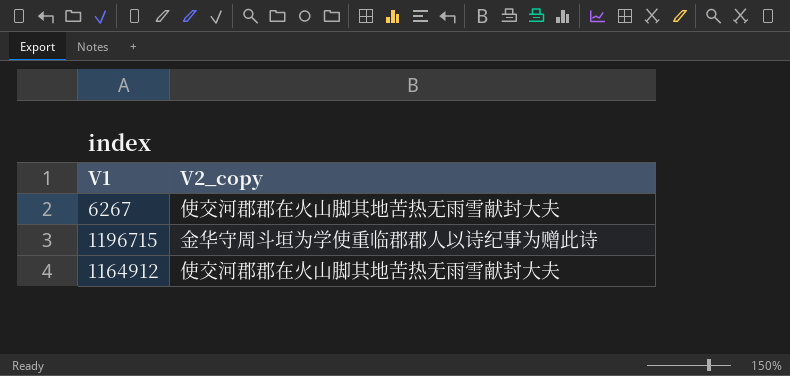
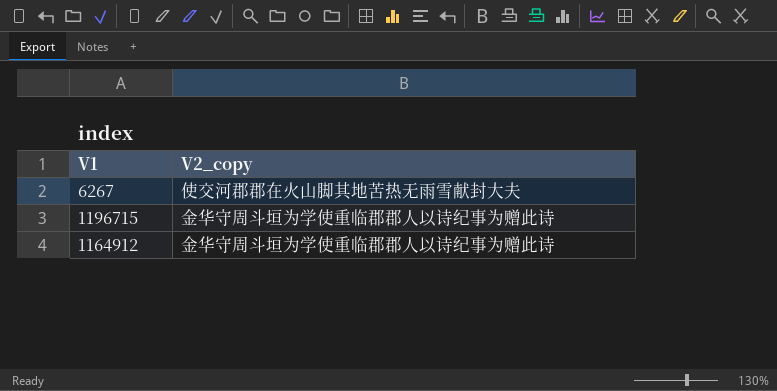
1164912 | V2_copy: 使交河郡郡在火山脚其地苦热无雨雪献封大夫 -> 金华守周斗垣为学使重临郡郡人以诗纪事为赠此诗

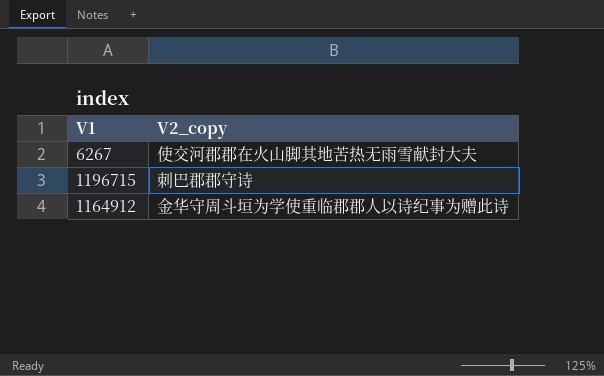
1196715 | V2_copy: 金华守周斗垣为学使重临郡郡人以诗纪事为赠此诗 -> 刺巴郡郡守诗

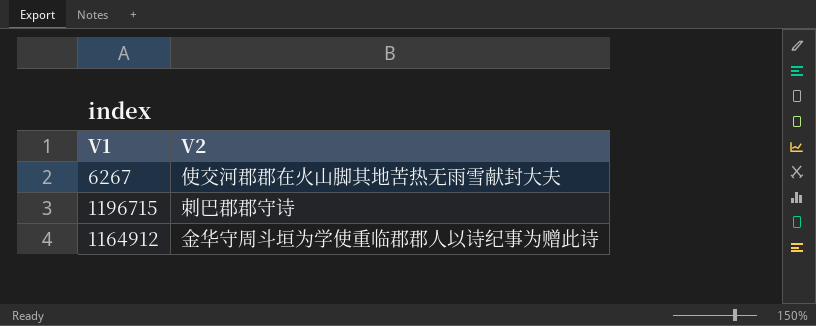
column name: V2_copy -> V2

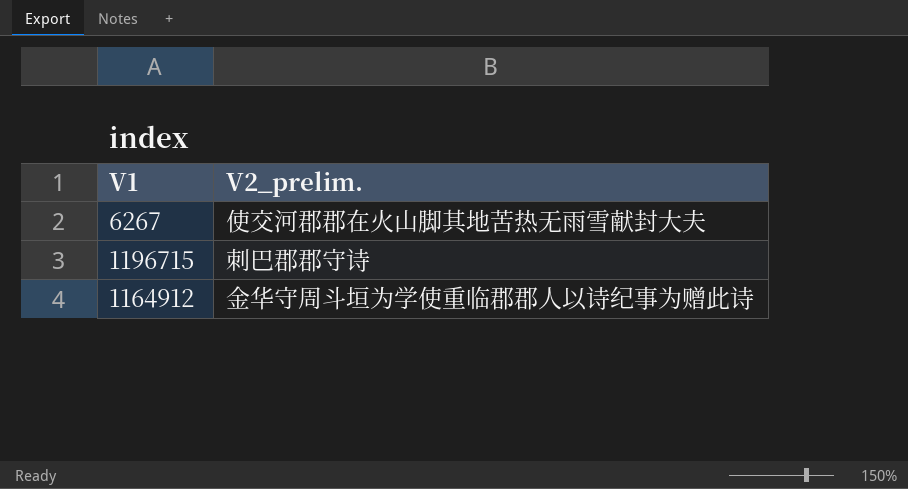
column name: V2 -> V2_prelim.

